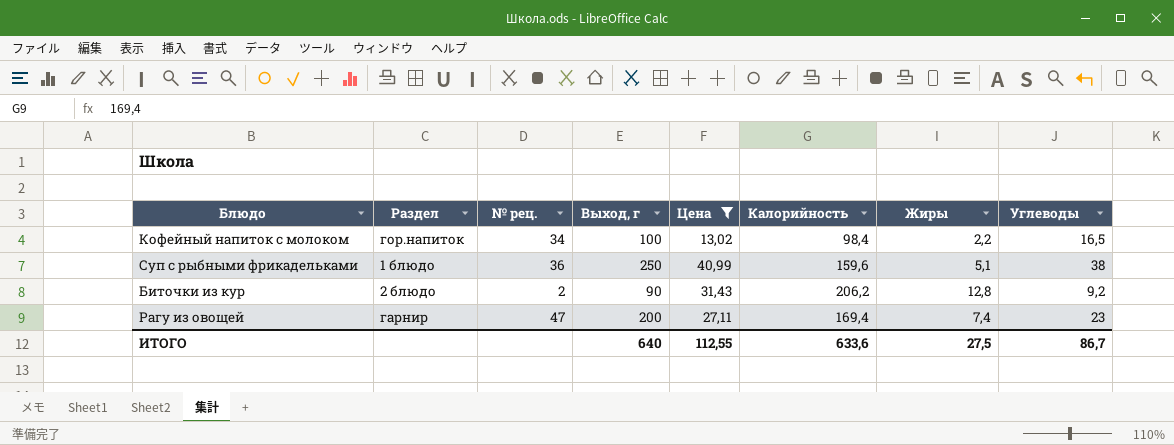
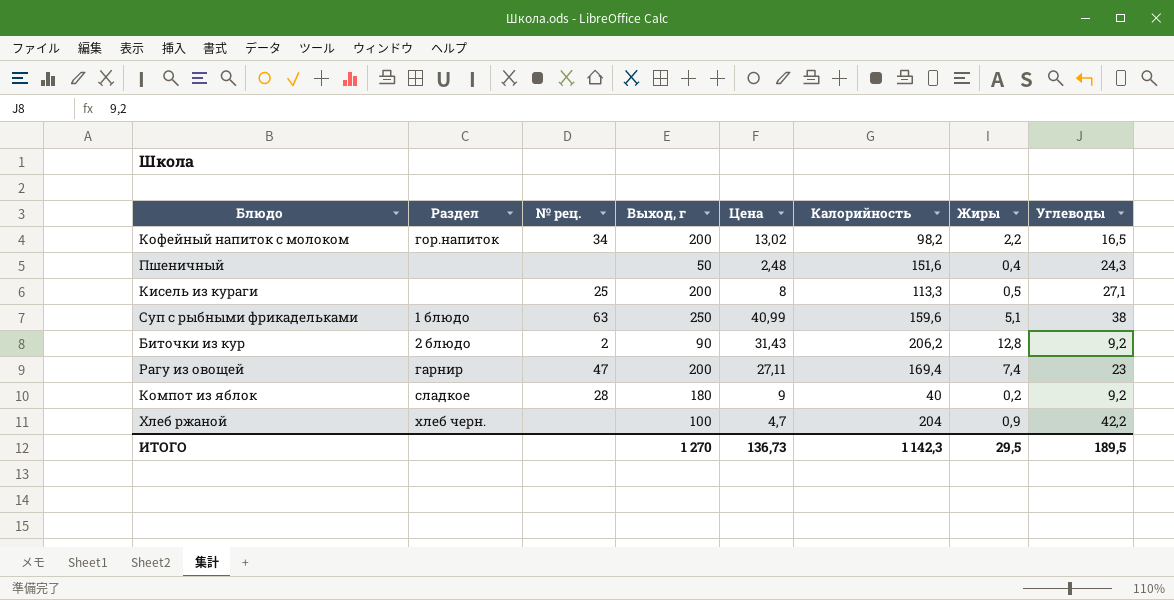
filter: Цена >= 13,02 -> none
Кофейный напиток с молоком | Выход, г: 100 -> 200
Кофейный напиток с молоком | Калорийность: 98,4 -> 98,2
Суп с рыбными фрикадельками | № рец.: 36 -> 63
ИТОГО | Выход, г: 640 -> 1 270
ИТОГО | Цена: 112,55 -> 136,73
ИТОГО | Калорийность: 633,6 -> 1 142,3
ИТОГО | Жиры: 27,5 -> 29,5
ИТОГО | Углеводы: 86,7 -> 189,5

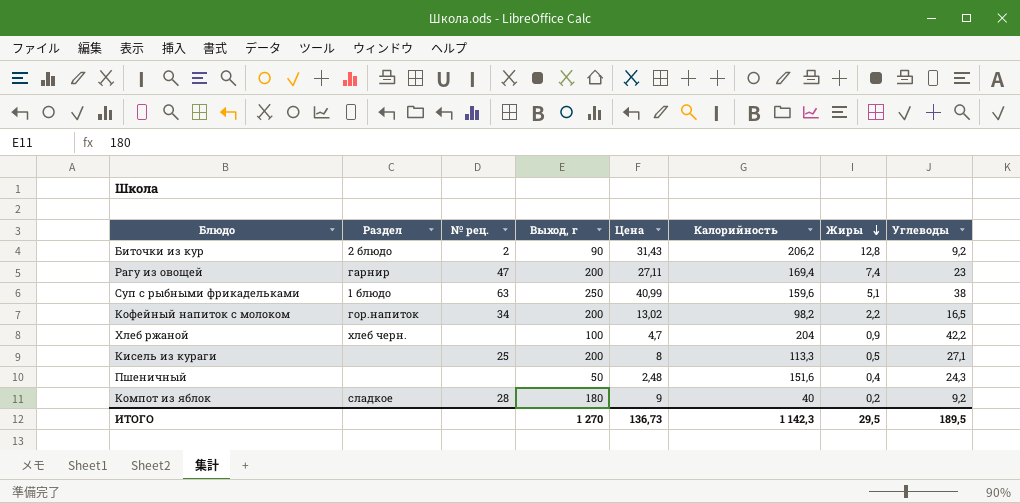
row order: none -> Жиры descending

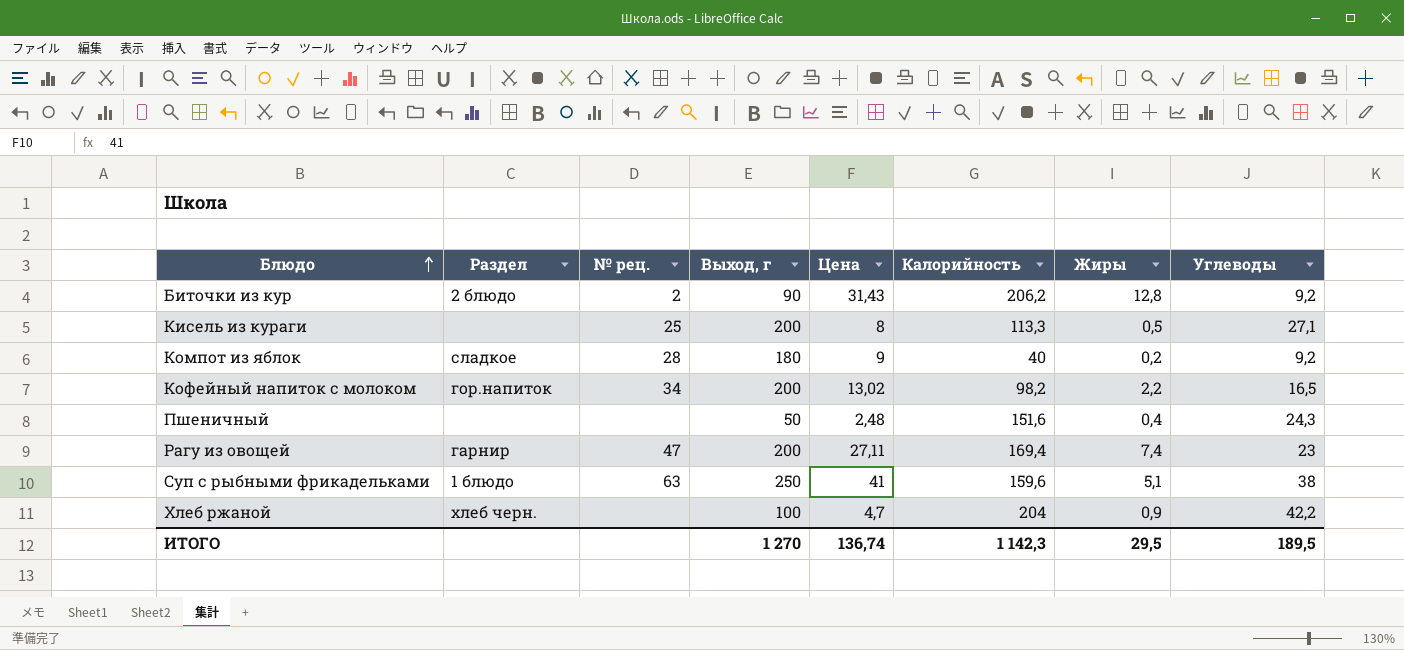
row order: Жиры descending -> Блюдо ascending
Суп с рыбными фрикадельками | Цена: 40,99 -> 41
ИТОГО | Цена: 136,73 -> 136,74

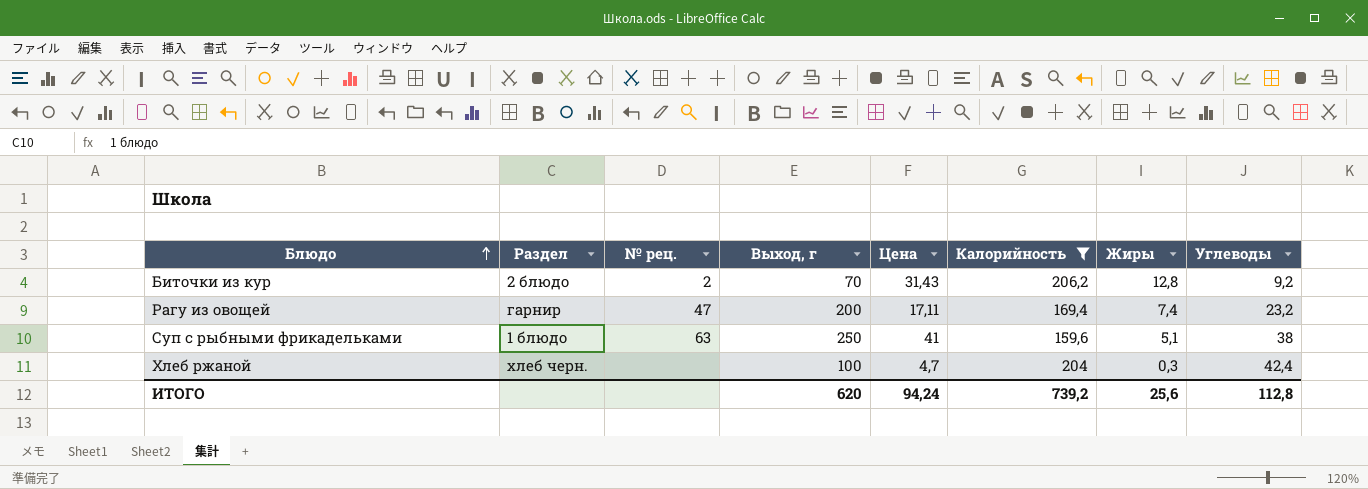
filter: none -> Калорийность >= 159,6
Биточки из кур | Выход, г: 90 -> 70
Рагу из овощей | Цена: 27,11 -> 17,11
Рагу из овощей | Углеводы: 23 -> 23,2
Хлеб ржаной | Жиры: 0,9 -> 0,3
Хлеб ржаной | Углеводы: 42,2 -> 42,4
ИТОГО | Выход, г: 1 270 -> 620
ИТОГО | Цена: 136,74 -> 94,24
ИТОГО | Калорийность: 1 142,3 -> 739,2
ИТОГО | Жиры: 29,5 -> 25,6
ИТОГО | Углеводы: 189,5 -> 112,8

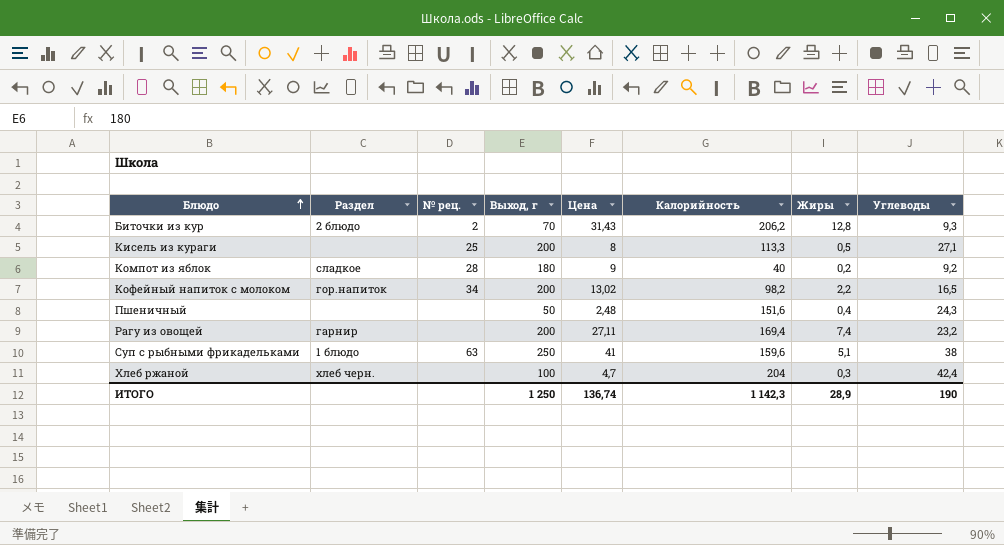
filter: Калорийность >= 159,6 -> none
Биточки из кур | Углеводы: 9,2 -> 9,3
Рагу из овощей | № рец.: 47 -> none
Рагу из овощей | Цена: 17,11 -> 27,11
ИТОГО | Выход, г: 620 -> 1 250
ИТОГО | Цена: 94,24 -> 136,74
ИТОГО | Калорийность: 739,2 -> 1 142,3
ИТОГО | Жиры: 25,6 -> 28,9
ИТОГО | Углеводы: 112,8 -> 190

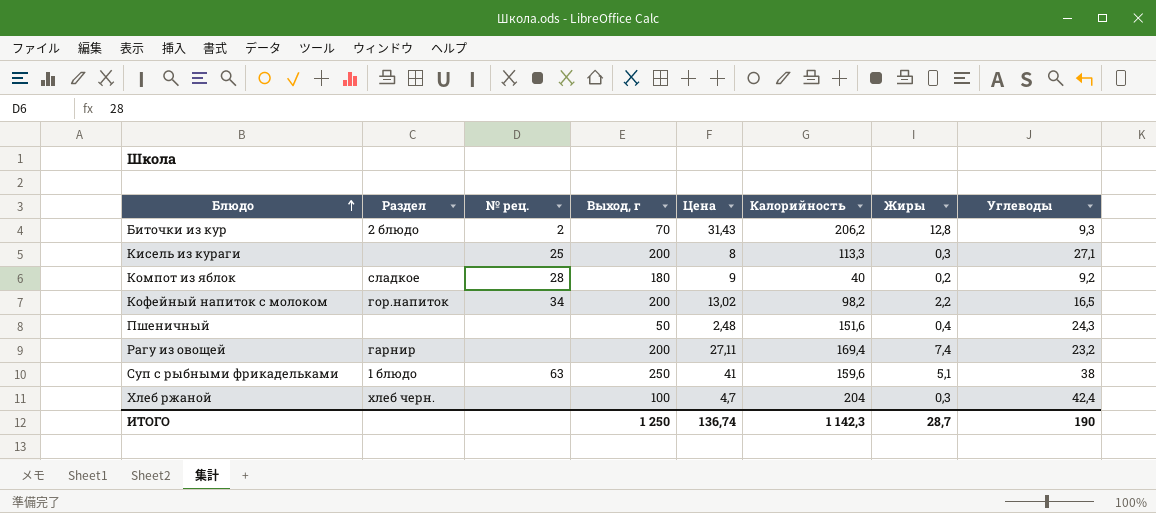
Кисель из кураги | Жиры: 0,5 -> 0,3
ИТОГО | Жиры: 28,9 -> 28,7

